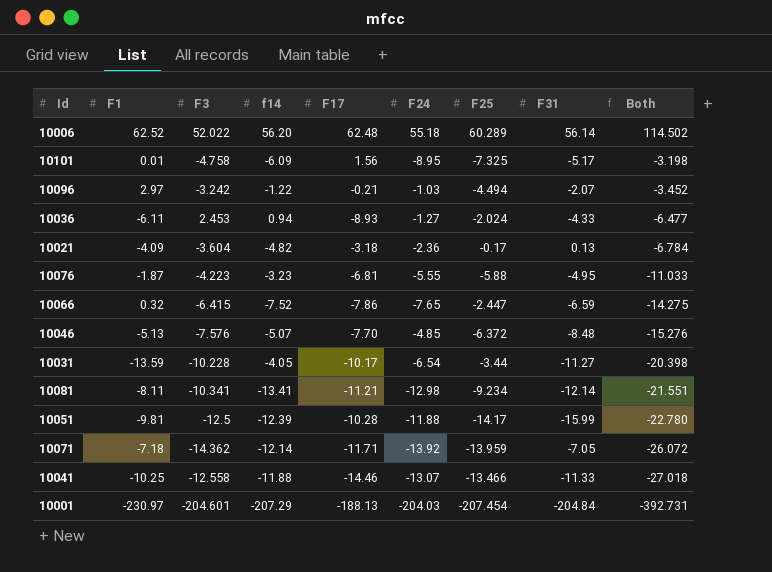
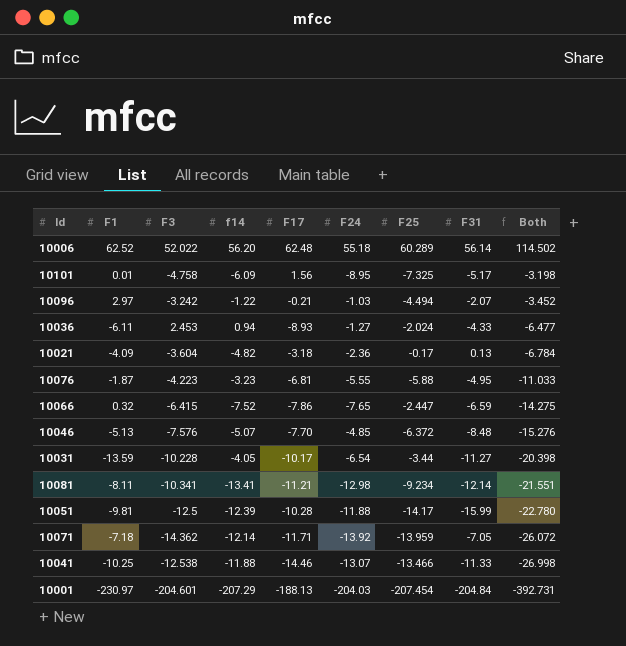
10041 | F3: -12.558 -> -12.538
10041 | Both: -27.018 -> -26.998

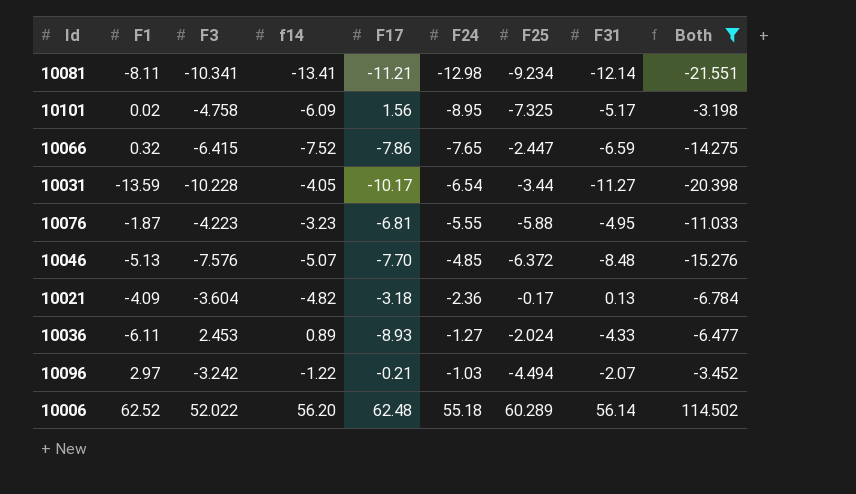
filter: none -> Both >= -21.551
row order: Both descending -> F24 ascending
10101 | F1: 0.01 -> 0.02
10036 | f14: 0.94 -> 0.89

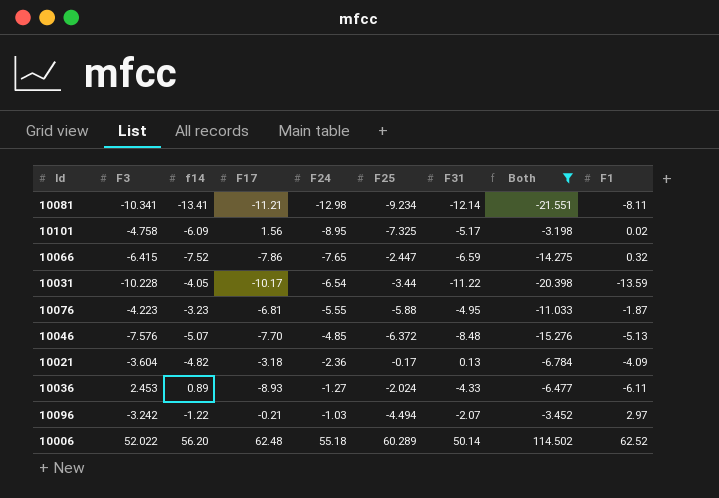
column F1 | position: 2 -> 9
10031 | F31: -11.27 -> -11.22
10006 | F31: 56.14 -> 50.14

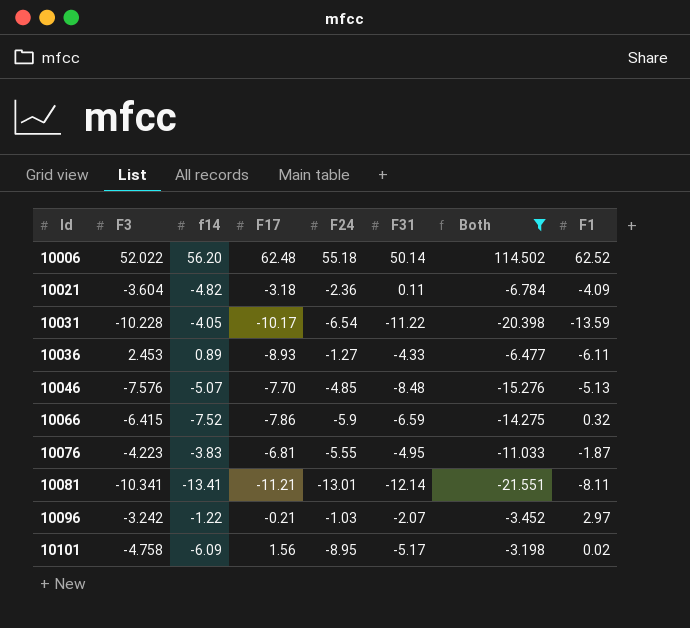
row order: F24 ascending -> Id ascending
column F25 | position: 6 -> none
10021 | F31: 0.13 -> 0.11
10066 | F24: -7.65 -> -5.9
10076 | f14: -3.23 -> -3.83
10081 | F24: -12.98 -> -13.01

